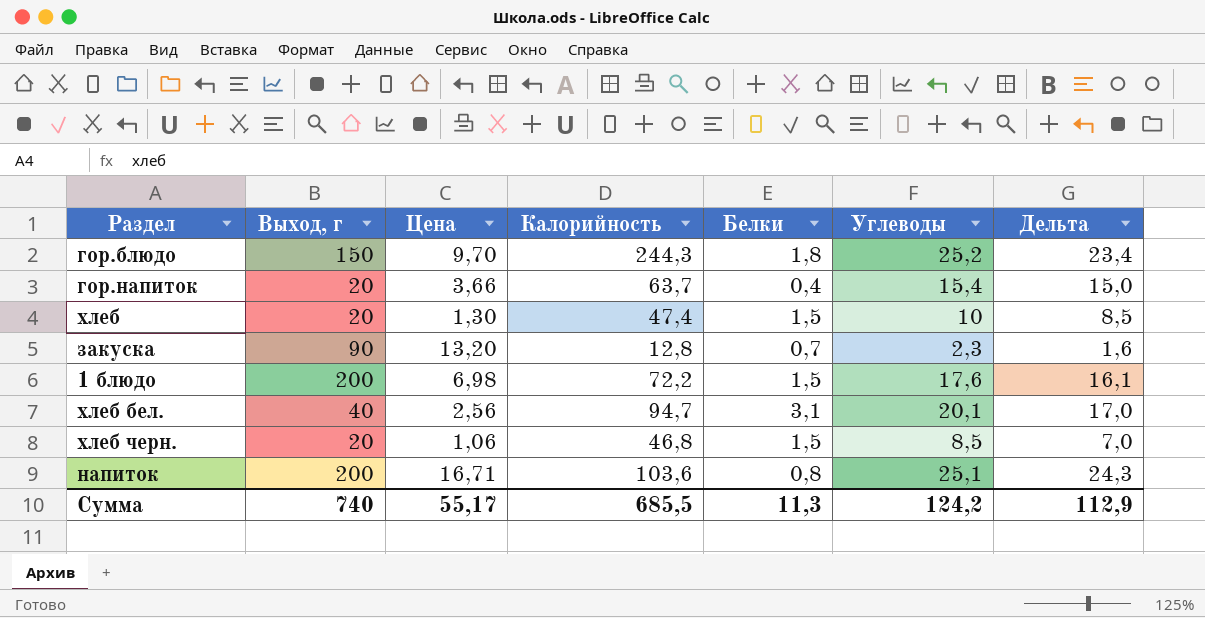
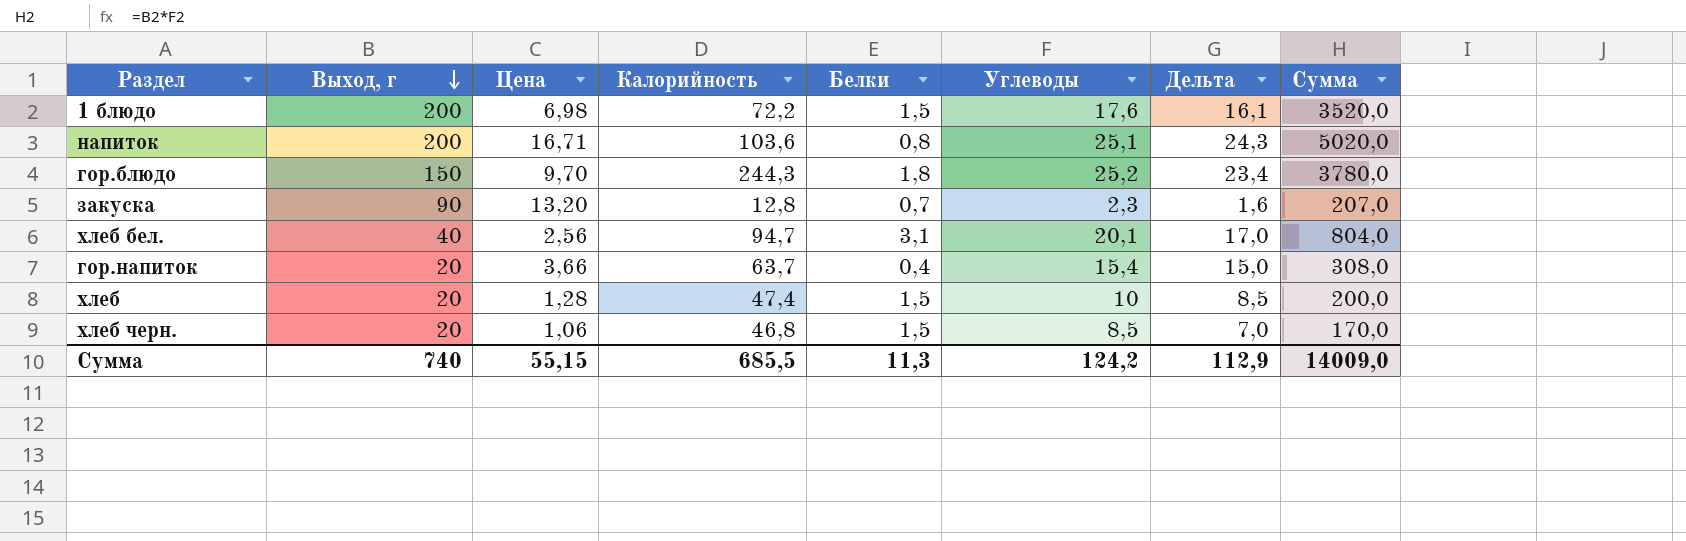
row order: none -> Выход, г descending
column Сумма | formula: none -> [Выход, г] * [Углеводы]
хлеб | Цена: 1,30 -> 1,28
Сумма | Цена: 55,17 -> 55,15

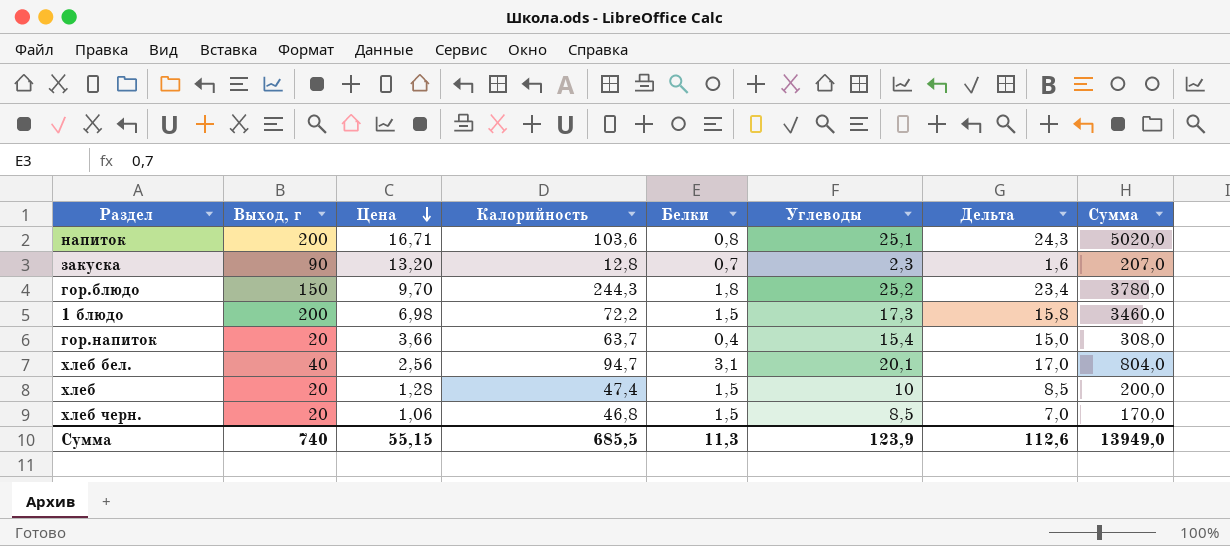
row order: Выход, г descending -> Цена descending
1 блюдо | Углеводы: 17,6 -> 17,3
1 блюдо | Дельта: 16,1 -> 15,8
1 блюдо | Сумма: 3520,0 -> 3460,0
Сумма | Углеводы: 124,2 -> 123,9
Сумма | Дельта: 112,9 -> 112,6
Сумма | Сумма: 14009,0 -> 13949,0

